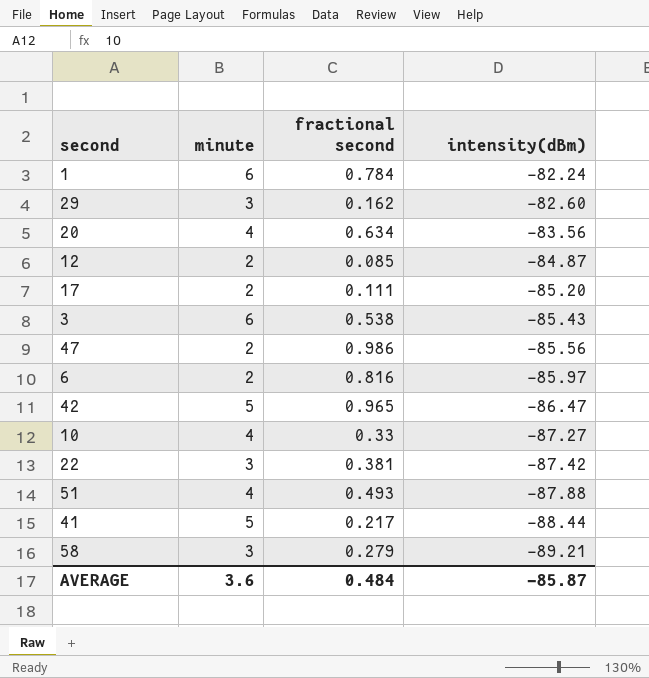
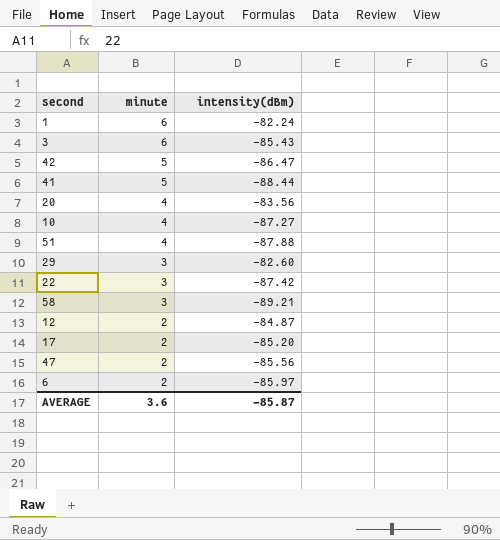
row order: intensity(dBm) descending -> minute descending
column fractional second | position: 3 -> none

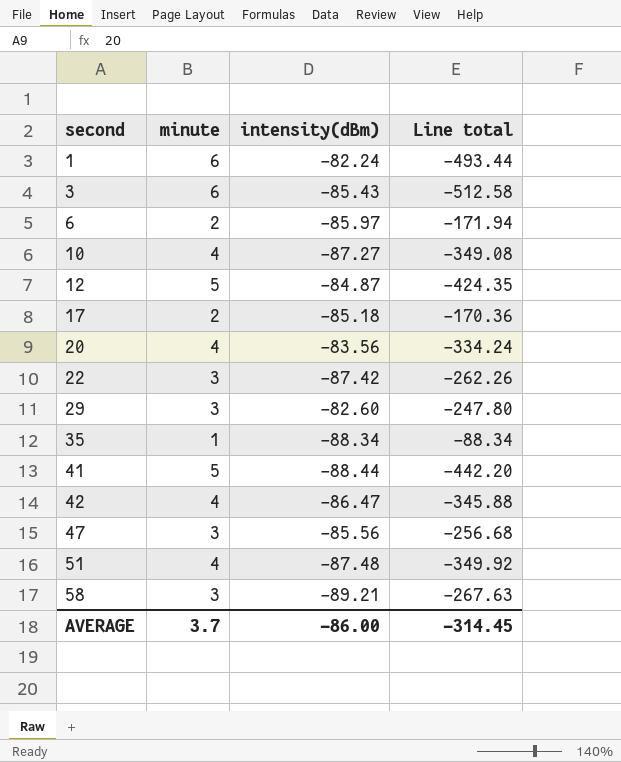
row order: minute descending -> second ascending
column Line total | formula: none -> [minute] * [intensity(dBm)]
12 | minute: 2 -> 5
17 | intensity(dBm): -85.20 -> -85.18
row 35: none -> 1 | -88.34 | -88.34
42 | minute: 5 -> 4
47 | minute: 2 -> 3
51 | intensity(dBm): -87.88 -> -87.48
AVERAGE | minute: 3.6 -> 3.7
AVERAGE | intensity(dBm): -85.87 -> -86.00

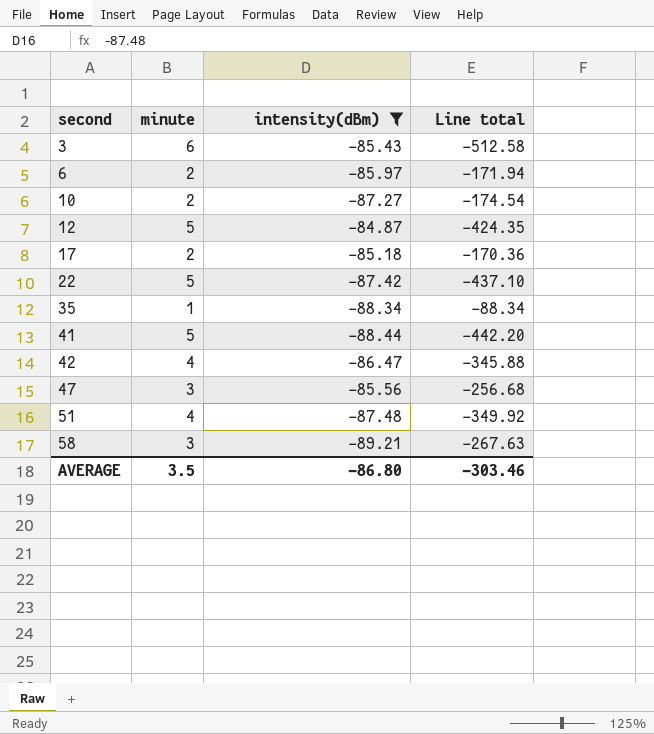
filter: none -> intensity(dBm) <= -84.87
10 | minute: 4 -> 2
10 | Line total: -349.08 -> -174.54
22 | minute: 3 -> 5
22 | Line total: -262.26 -> -437.10
AVERAGE | minute: 3.7 -> 3.5
AVERAGE | intensity(dBm): -86.00 -> -86.80
AVERAGE | Line total: -314.45 -> -303.46

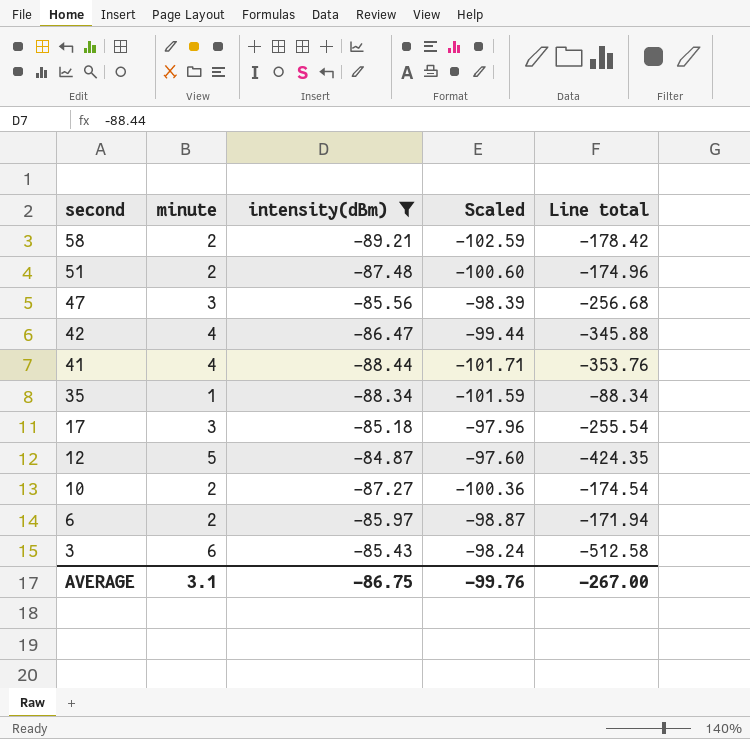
row order: second ascending -> second descending
column Scaled | formula: none -> [intensity(dBm)] * 1.15
row 22: 5 | -87.42 | -437.10 -> none
58 | minute: 3 -> 2
58 | Line total: -267.63 -> -178.42
51 | minute: 4 -> 2
51 | Line total: -349.92 -> -174.96
41 | minute: 5 -> 4
41 | Line total: -442.20 -> -353.76
17 | minute: 2 -> 3
17 | Line total: -170.36 -> -255.54
AVERAGE | minute: 3.5 -> 3.1
AVERAGE | intensity(dBm): -86.80 -> -86.75
AVERAGE | Line total: -303.46 -> -267.00

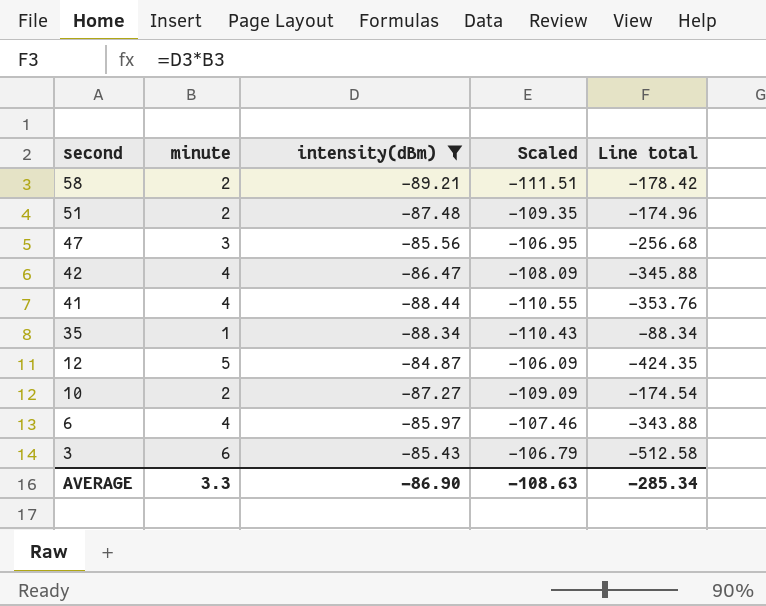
column Scaled | formula: [intensity(dBm)] * 1.15 -> [intensity(dBm)] * 1.25
row 17: 3 | -85.18 | -97.96 | -255.54 -> none
6 | minute: 2 -> 4
6 | Line total: -171.94 -> -343.88
AVERAGE | minute: 3.1 -> 3.3
AVERAGE | intensity(dBm): -86.75 -> -86.90
AVERAGE | Scaled: -99.76 -> -108.63
AVERAGE | Line total: -267.00 -> -285.34

